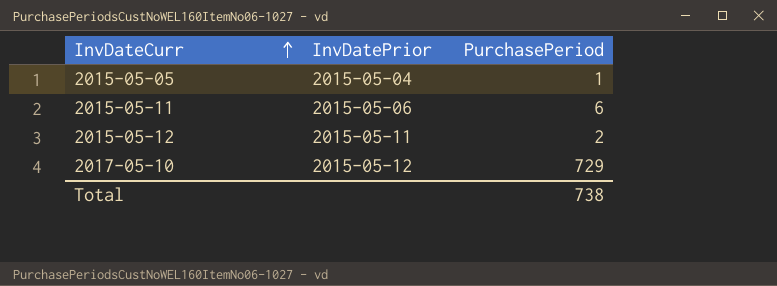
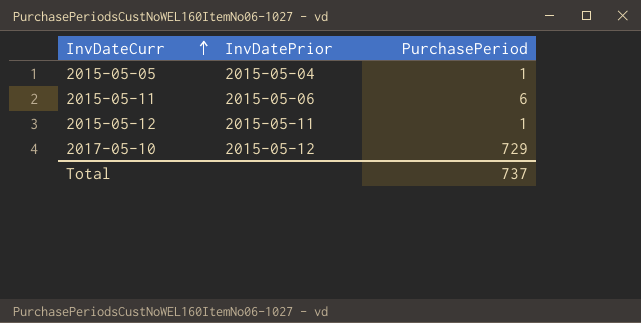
2015-05-12 | PurchasePeriod: 2 -> 1
Total | PurchasePeriod: 738 -> 737

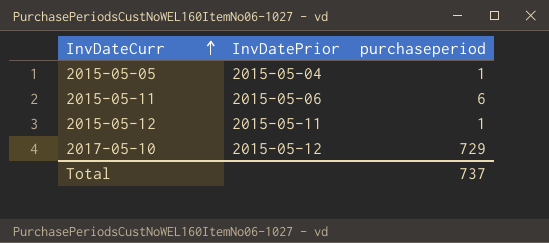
column name: PurchasePeriod -> purchaseperiod

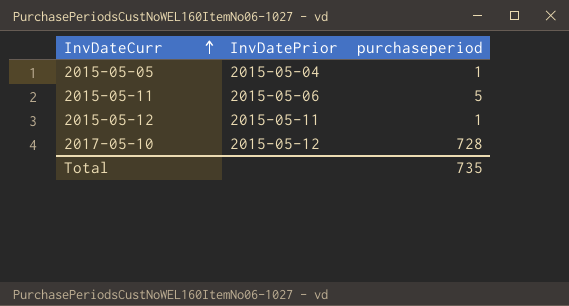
2015-05-11 | purchaseperiod: 6 -> 5
2017-05-10 | purchaseperiod: 729 -> 728
Total | purchaseperiod: 737 -> 735

